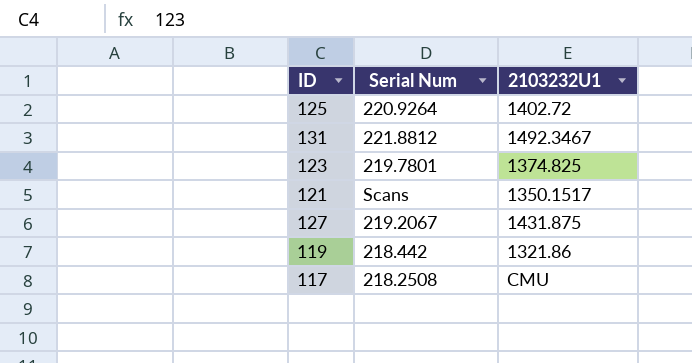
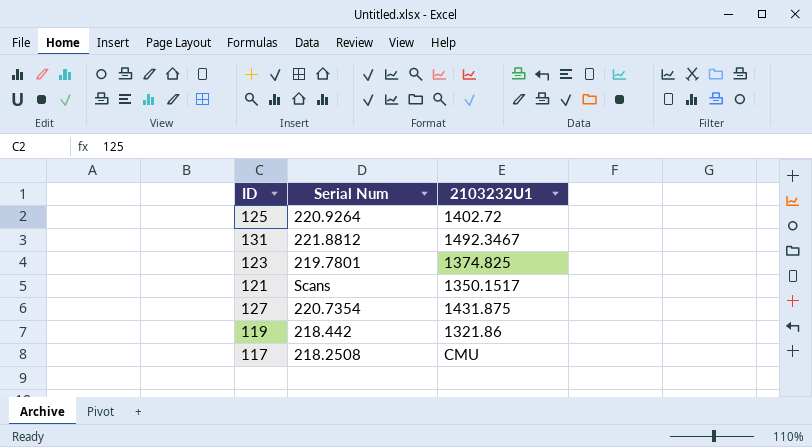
127 | Serial Num: 219.2067 -> 220.7354

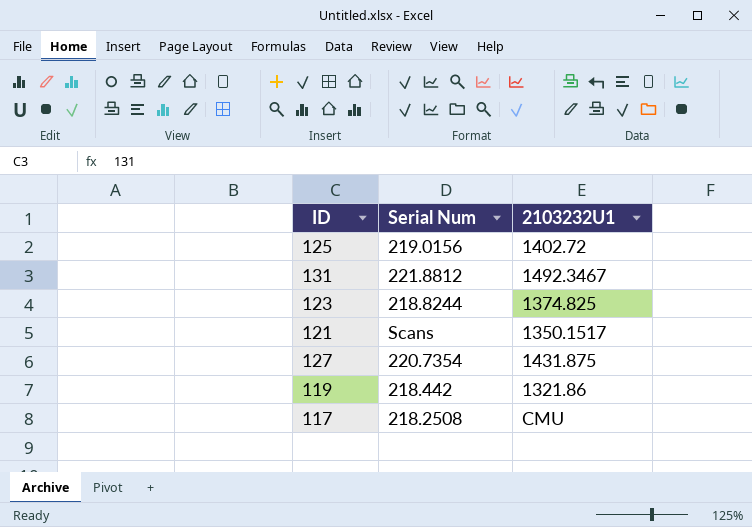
125 | Serial Num: 220.9264 -> 219.0156
123 | Serial Num: 219.7801 -> 218.8244

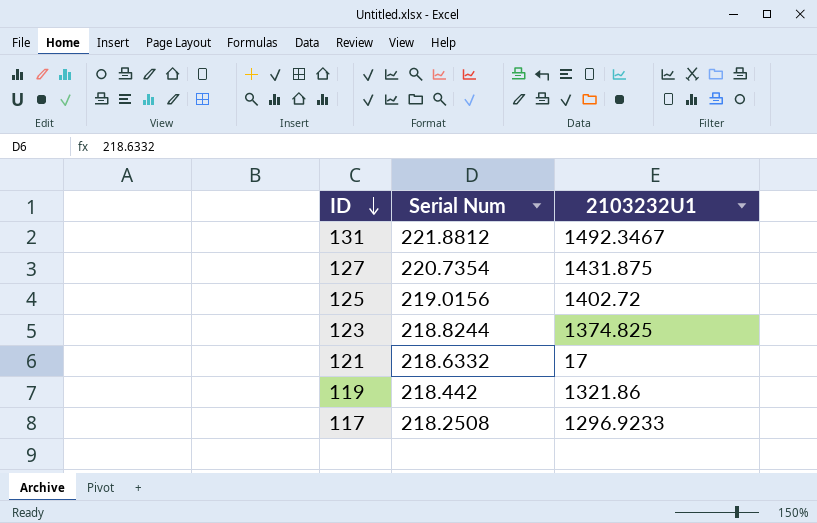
row order: none -> ID descending
121 | Serial Num: Scans -> 218.6332
121 | 2103232U1: 1350.1517 -> 17
117 | 2103232U1: CMU -> 1296.9233

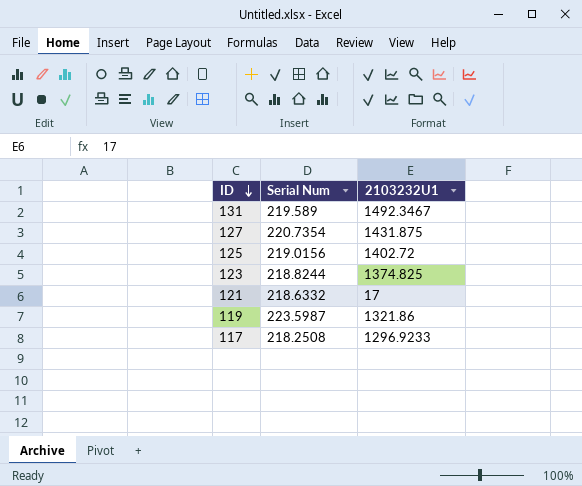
131 | Serial Num: 221.8812 -> 219.589
119 | Serial Num: 218.442 -> 223.5987

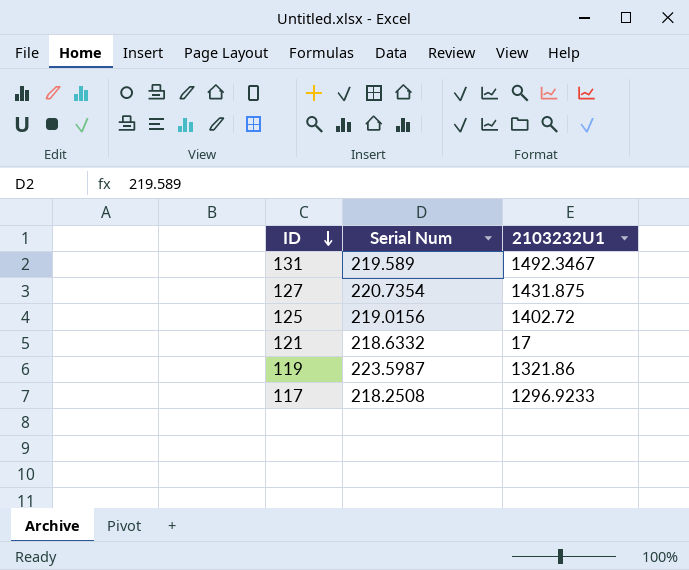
row 123: 218.8244 | 1374.825 -> none

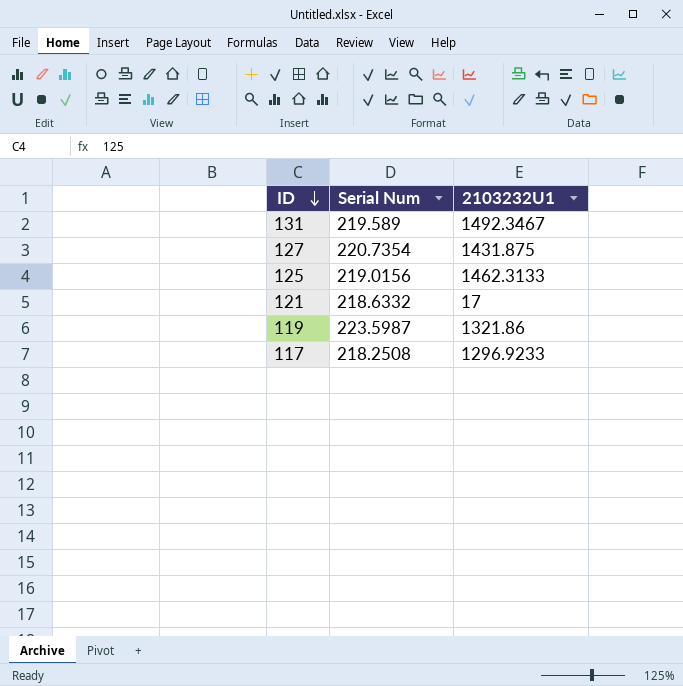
125 | 2103232U1: 1402.72 -> 1462.3133

